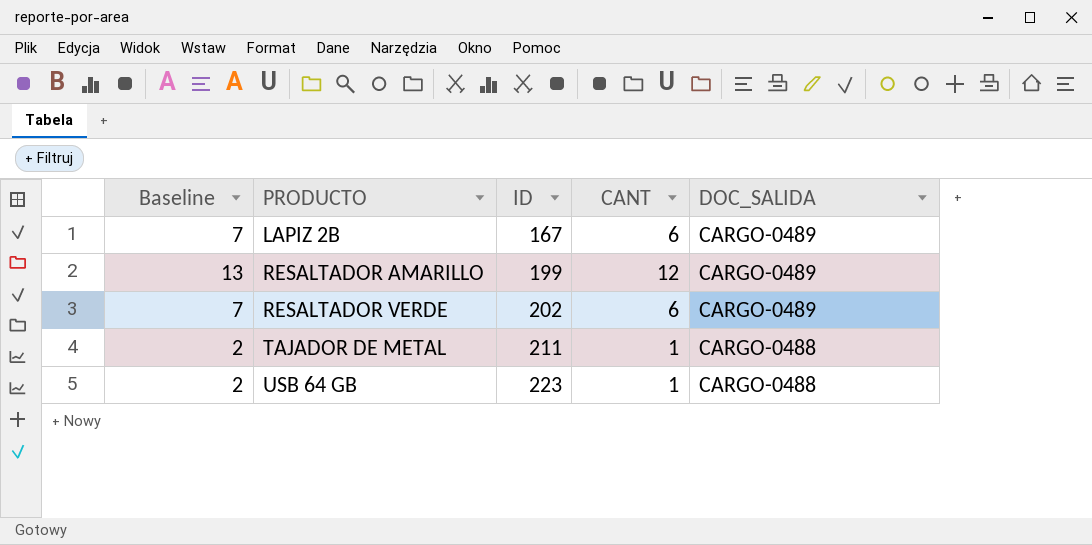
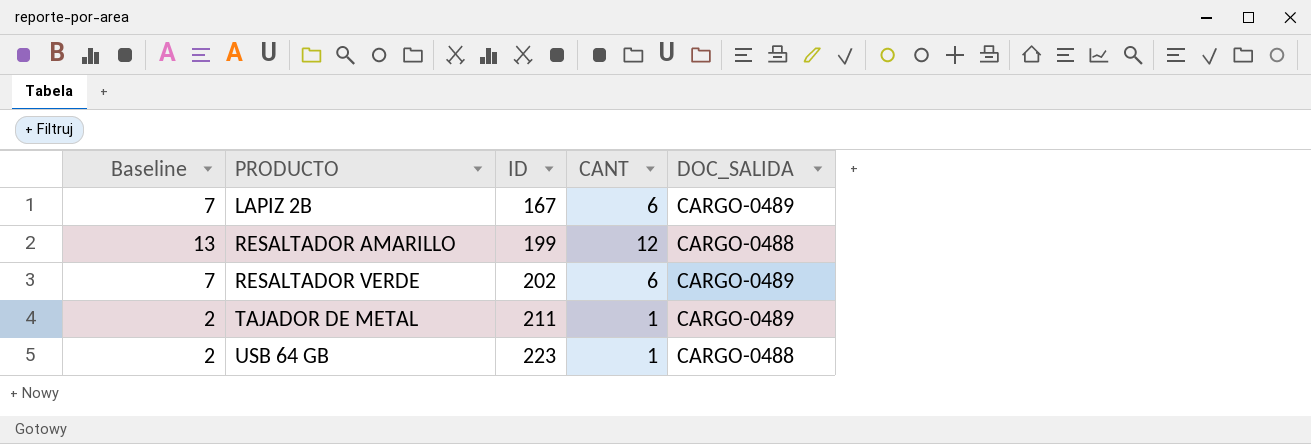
RESALTADOR AMARILLO | DOC_SALIDA: CARGO-0489 -> CARGO-0488
TAJADOR DE METAL | DOC_SALIDA: CARGO-0488 -> CARGO-0489

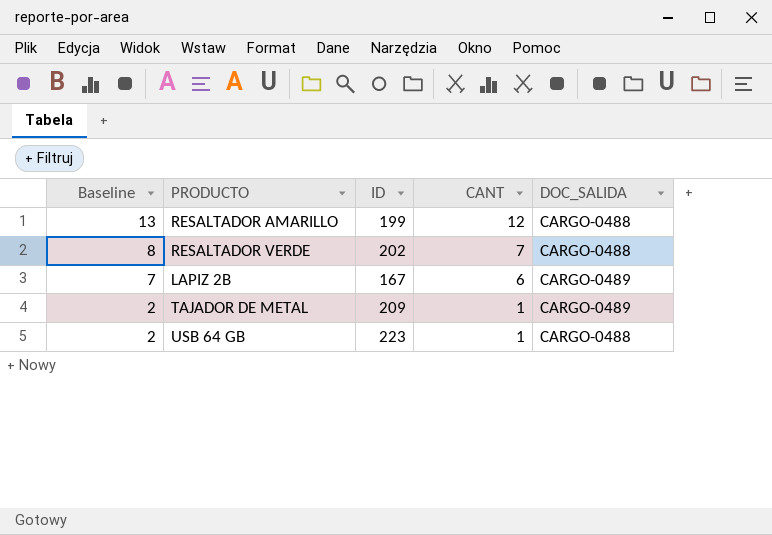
row order: PRODUCTO ascending -> Baseline descending
RESALTADOR VERDE | Baseline: 7 -> 8
RESALTADOR VERDE | CANT: 6 -> 7
RESALTADOR VERDE | DOC_SALIDA: CARGO-0489 -> CARGO-0488
TAJADOR DE METAL | ID: 211 -> 209

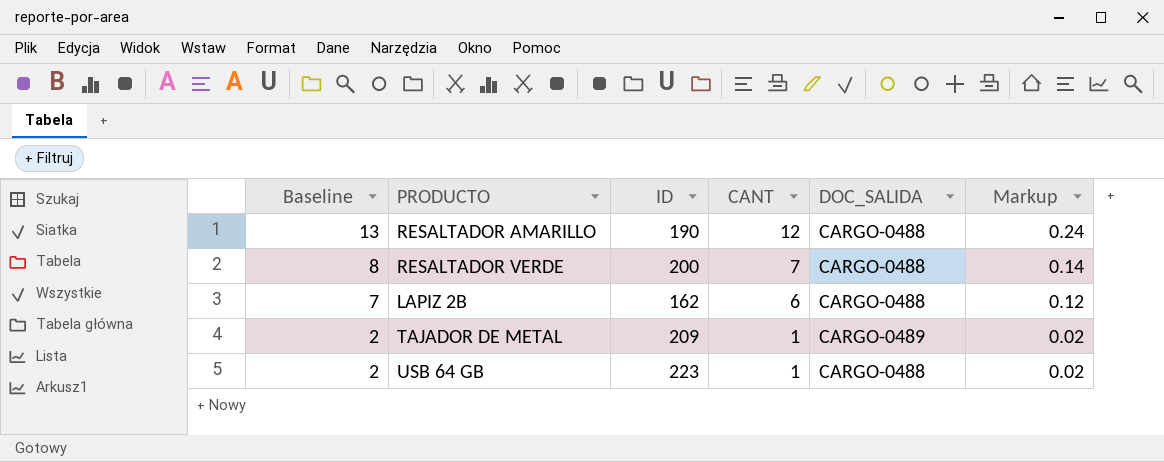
column Markup | formula: none -> [CANT] * 0.02
RESALTADOR AMARILLO | ID: 199 -> 190
RESALTADOR VERDE | ID: 202 -> 200
LAPIZ 2B | ID: 167 -> 162
LAPIZ 2B | DOC_SALIDA: CARGO-0489 -> CARGO-0488

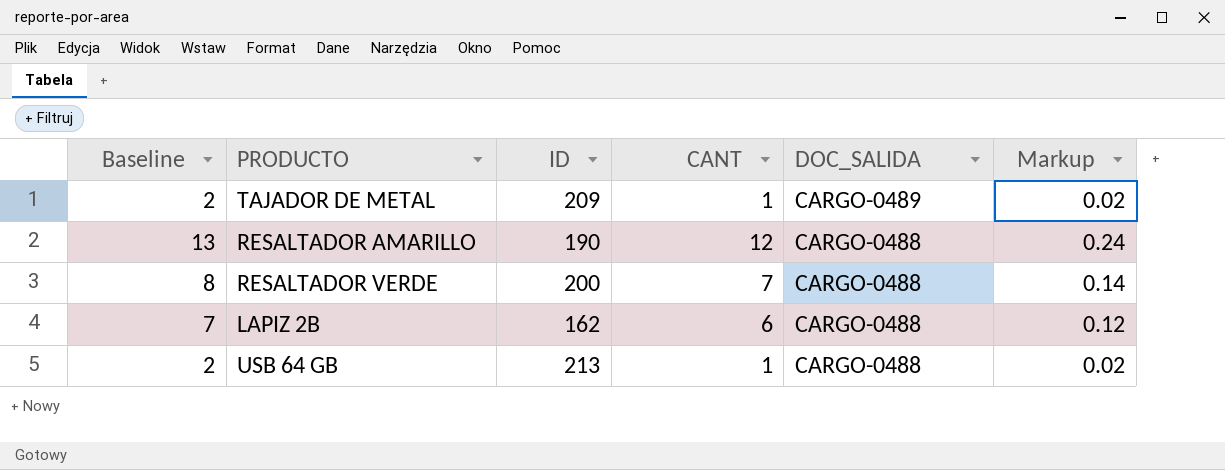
row order: Baseline descending -> DOC_SALIDA descending
USB 64 GB | ID: 223 -> 213

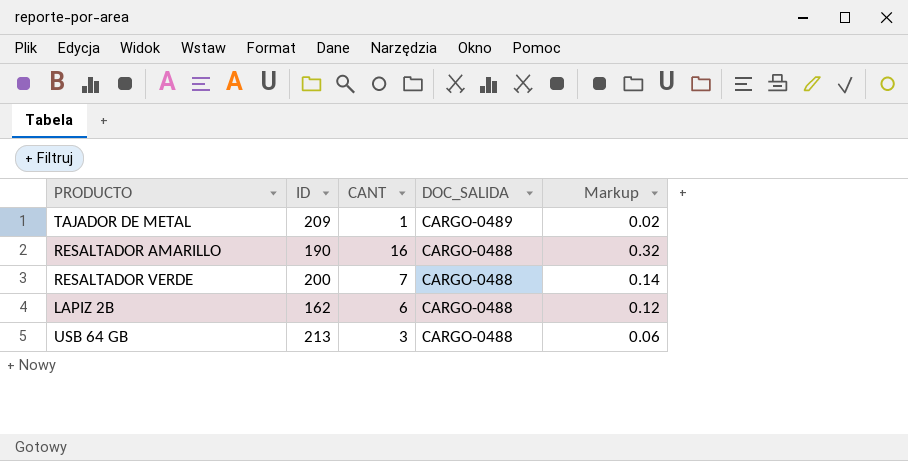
column Baseline | formula: [CANT] + 1 -> none
RESALTADOR AMARILLO | CANT: 12 -> 16
RESALTADOR AMARILLO | Markup: 0.24 -> 0.32
USB 64 GB | CANT: 1 -> 3
USB 64 GB | Markup: 0.02 -> 0.06

